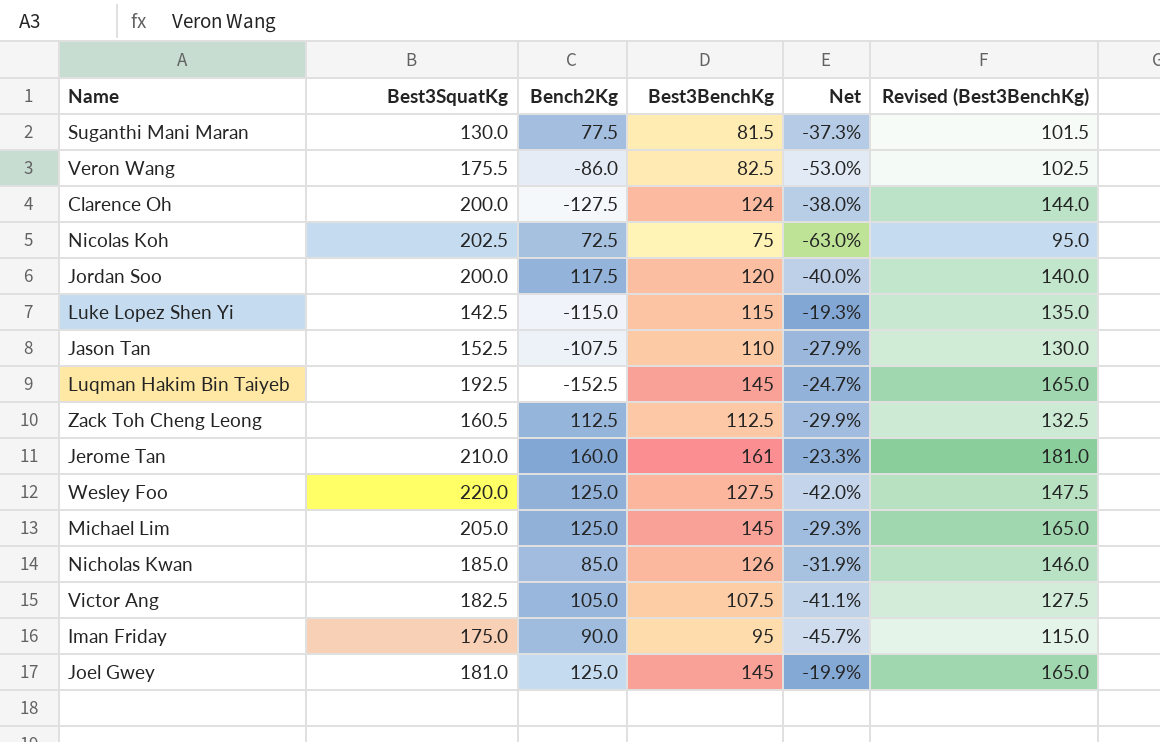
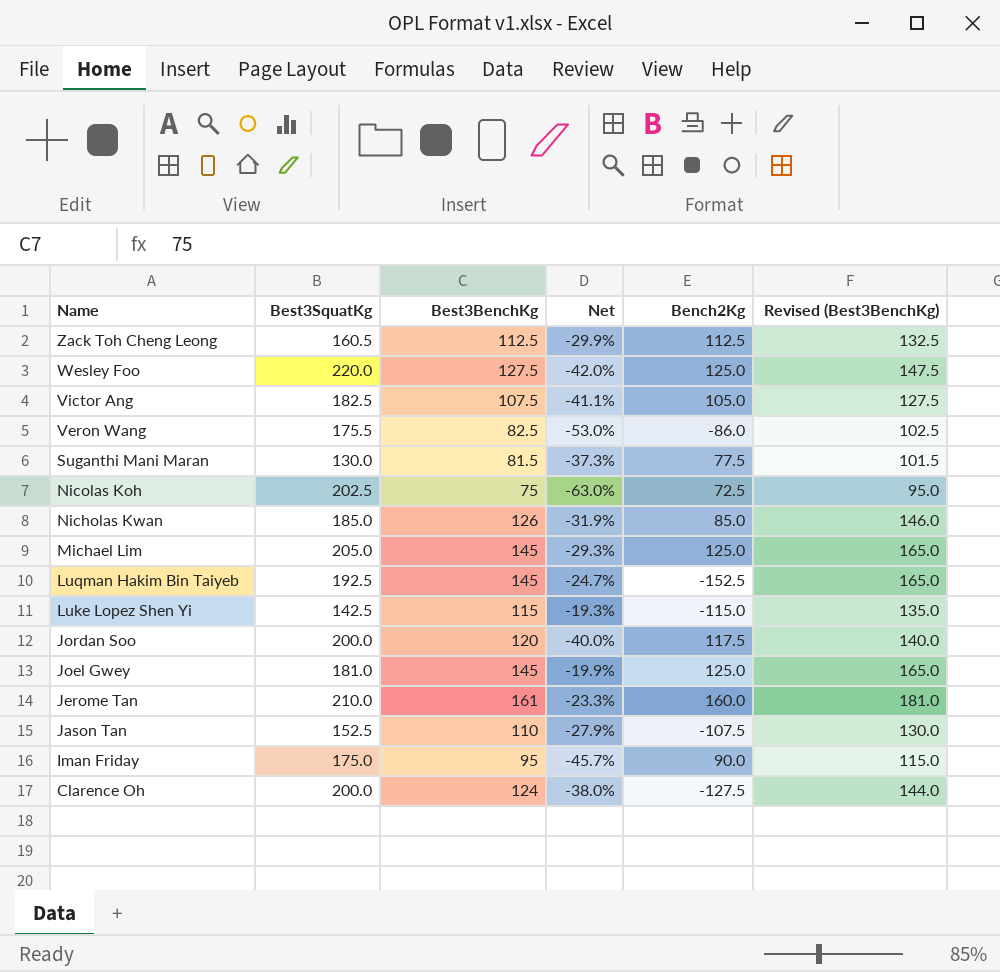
row order: none -> Name descending
column Bench2Kg | position: 3 -> 5

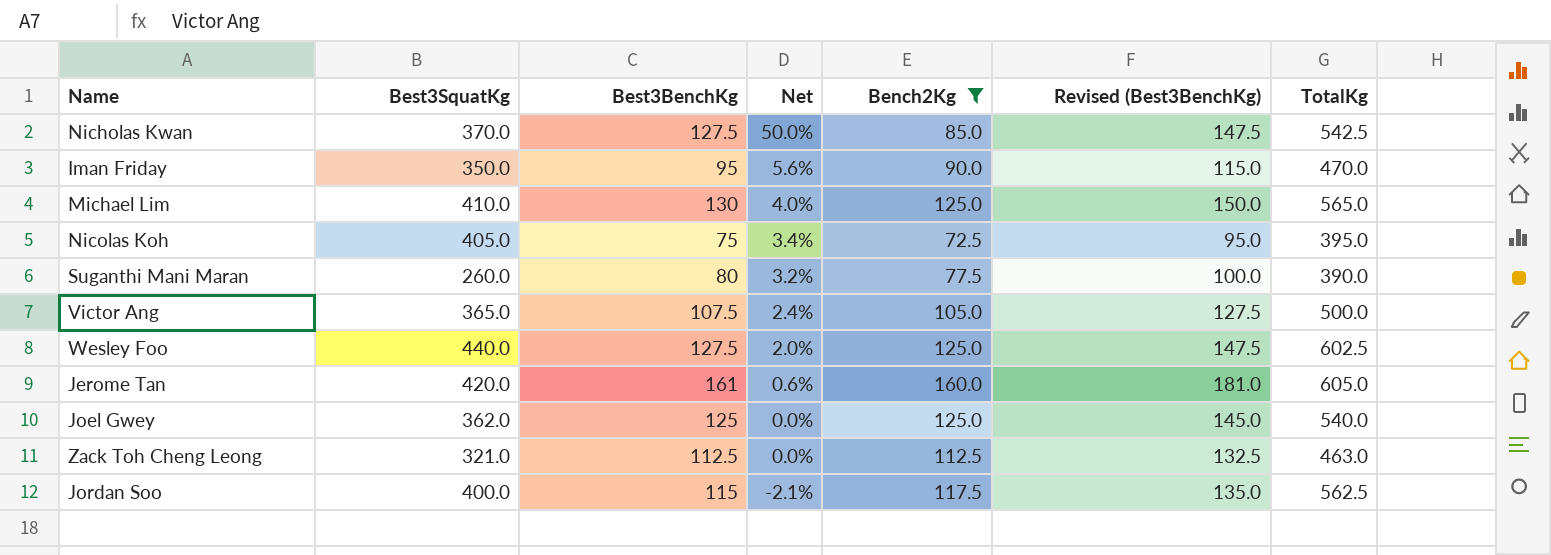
filter: none -> Bench2Kg >= 72.5
row order: Name descending -> Net descending
column Net | formula: ([Best3BenchKg] - [Best3SquatKg]) / [Best3SquatKg] -> ([Best3BenchKg] - [Bench2Kg]) / [Bench2Kg]
column TotalKg | position: none -> 7
Nicholas Kwan | Best3SquatKg: 185.0 -> 370.0
Nicholas Kwan | Best3BenchKg: 126 -> 127.5
Nicholas Kwan | Revised (Best3BenchKg): 146.0 -> 147.5
Iman Friday | Best3SquatKg: 175.0 -> 350.0
Michael Lim | Best3SquatKg: 205.0 -> 410.0
Michael Lim | Best3BenchKg: 145 -> 130
Michael Lim | Revised (Best3BenchKg): 165.0 -> 150.0
Nicolas Koh | Best3SquatKg: 202.5 -> 405.0
Suganthi Mani Maran | Best3SquatKg: 130.0 -> 260.0
Suganthi Mani Maran | Best3BenchKg: 81.5 -> 80
Suganthi Mani Maran | Revised (Best3BenchKg): 101.5 -> 100.0
Victor Ang | Best3SquatKg: 182.5 -> 365.0
Wesley Foo | Best3SquatKg: 220.0 -> 440.0
Jerome Tan | Best3SquatKg: 210.0 -> 420.0
Joel Gwey | Best3SquatKg: 181.0 -> 362.0
Joel Gwey | Best3BenchKg: 145 -> 125
Joel Gwey | Revised (Best3BenchKg): 165.0 -> 145.0
Zack Toh Cheng Leong | Best3SquatKg: 160.5 -> 321.0
Jordan Soo | Best3SquatKg: 200.0 -> 400.0
Jordan Soo | Best3BenchKg: 120 -> 115
Jordan Soo | Revised (Best3BenchKg): 140.0 -> 135.0

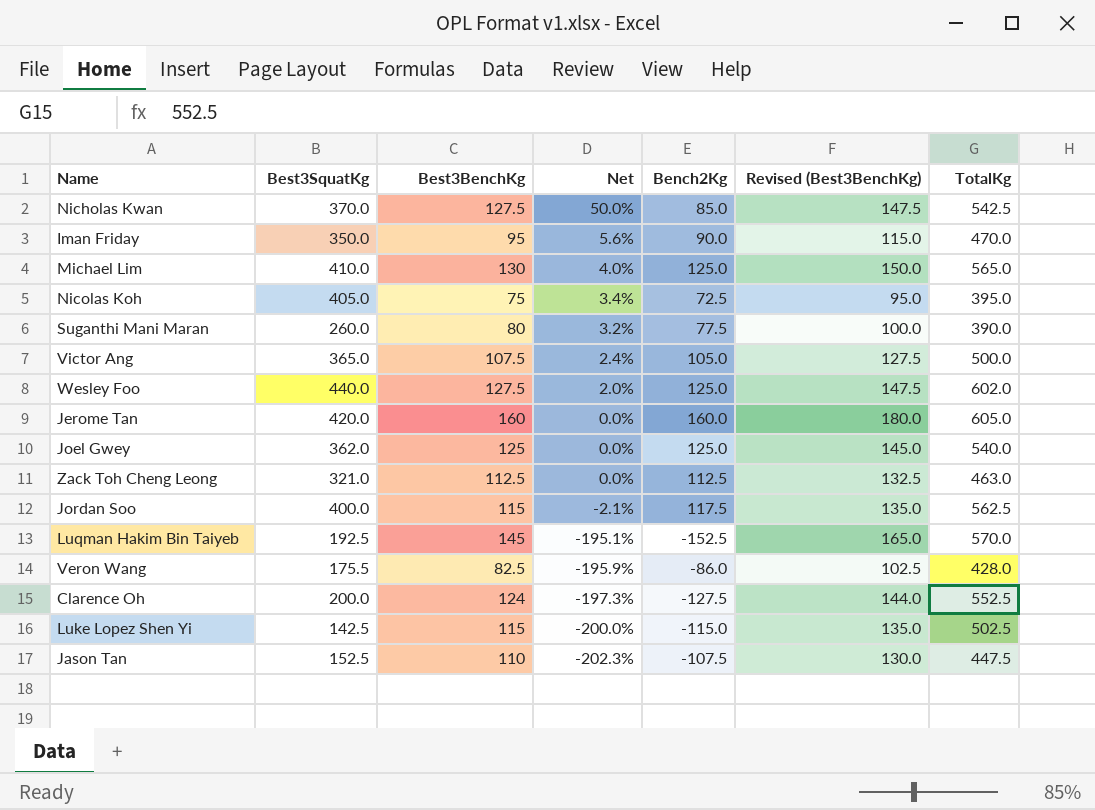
filter: Bench2Kg >= 72.5 -> none
Wesley Foo | TotalKg: 602.5 -> 602.0
Jerome Tan | Best3BenchKg: 161 -> 160
Jerome Tan | Net: 0.6% -> 0.0%
Jerome Tan | Revised (Best3BenchKg): 181.0 -> 180.0

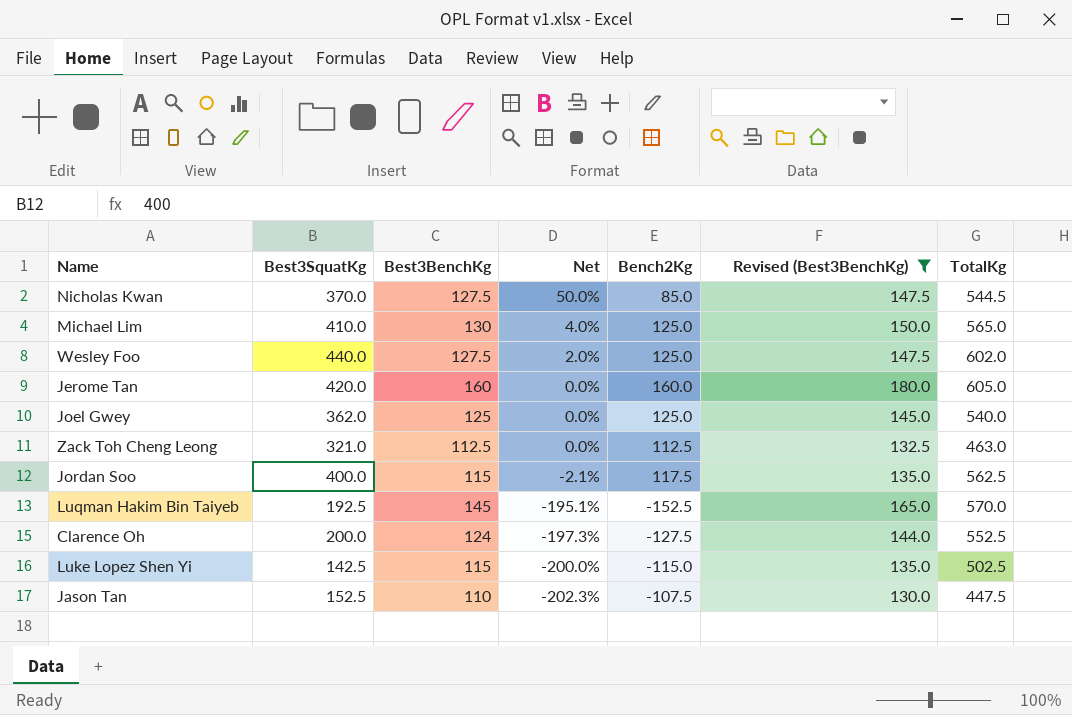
filter: none -> Revised (Best3BenchKg) >= 130.0
Nicholas Kwan | TotalKg: 542.5 -> 544.5

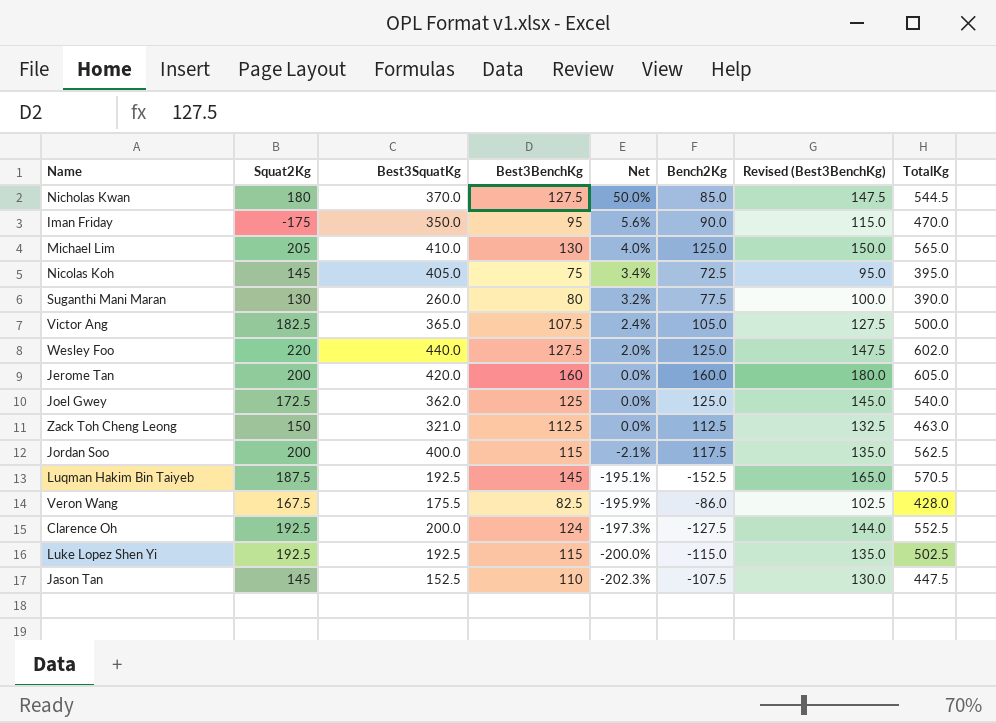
filter: Revised (Best3BenchKg) >= 130.0 -> none
column Squat2Kg | position: none -> 2
Luqman Hakim Bin Taiyeb | TotalKg: 570.0 -> 570.5
Luke Lopez Shen Yi | Best3SquatKg: 142.5 -> 192.5

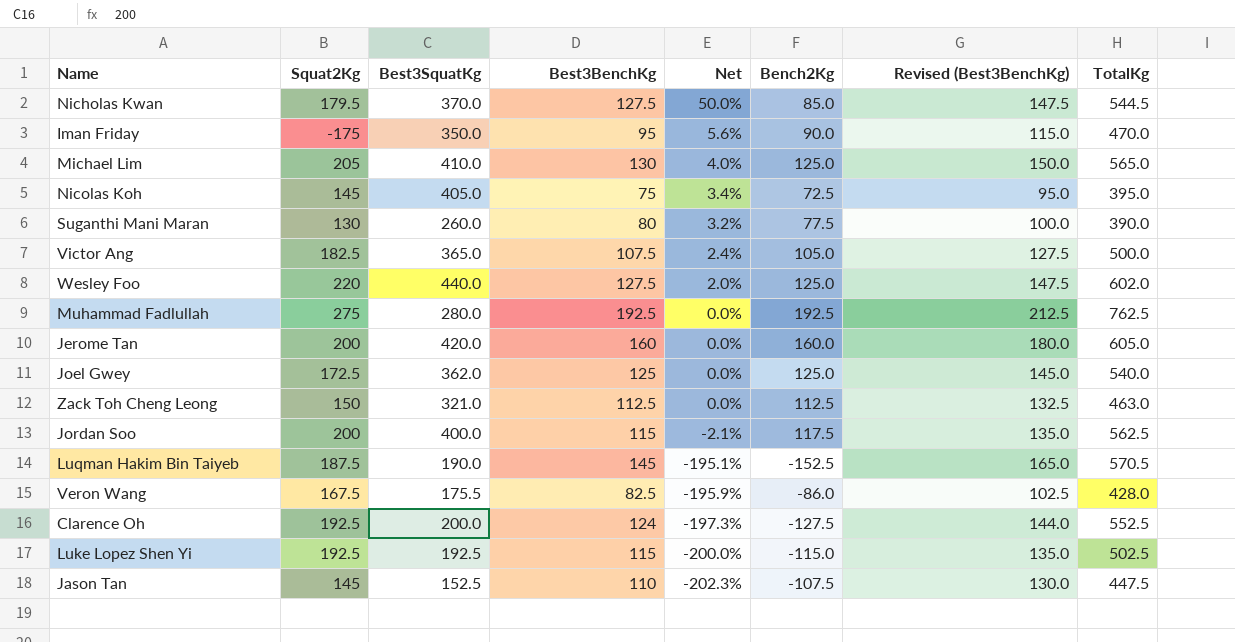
Nicholas Kwan | Squat2Kg: 180 -> 179.5
row Muhammad Fadlullah: none -> 275 | 280.0 | 192.5 | 0.0% | 192.5 | 212.5 | 762.5
Luqman Hakim Bin Taiyeb | Best3SquatKg: 192.5 -> 190.0

